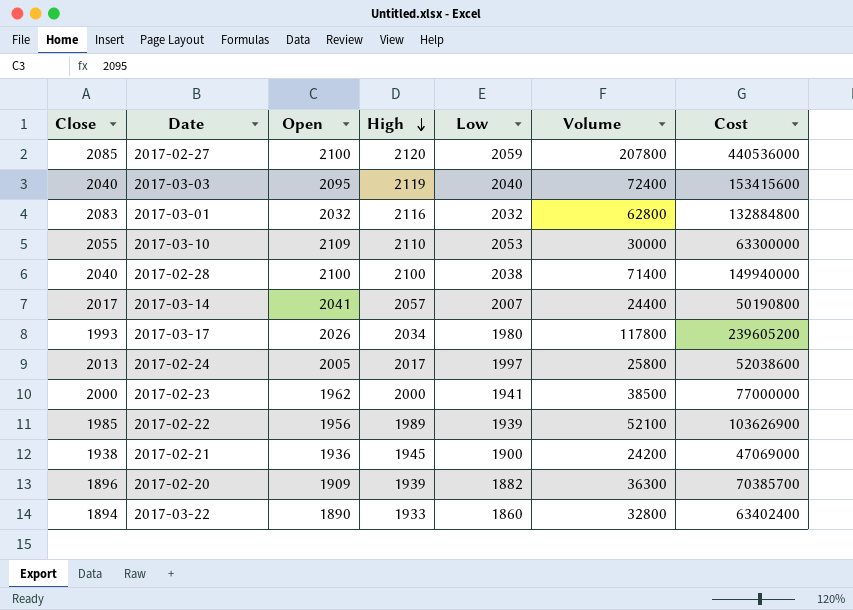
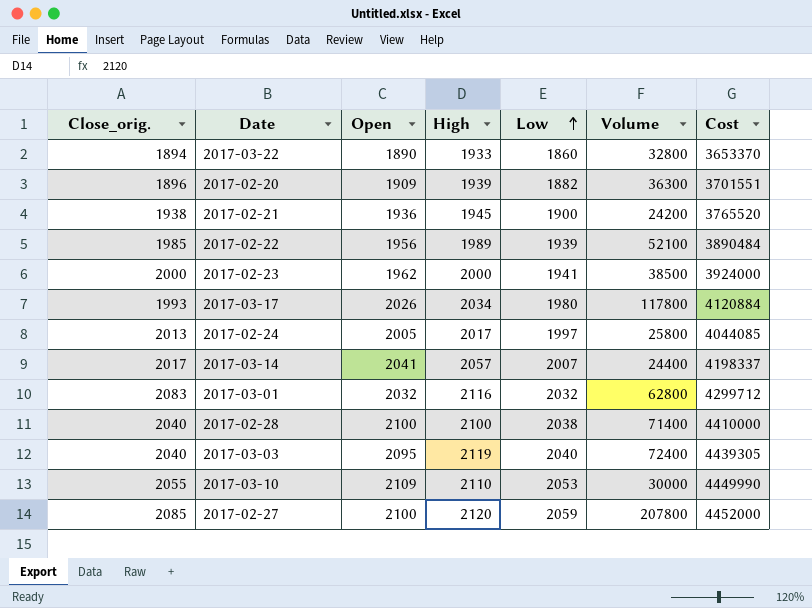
row order: High descending -> Low ascending
column name: Close -> Close_orig.
column Cost | formula: [High] * [Volume] -> [Open] * [High]

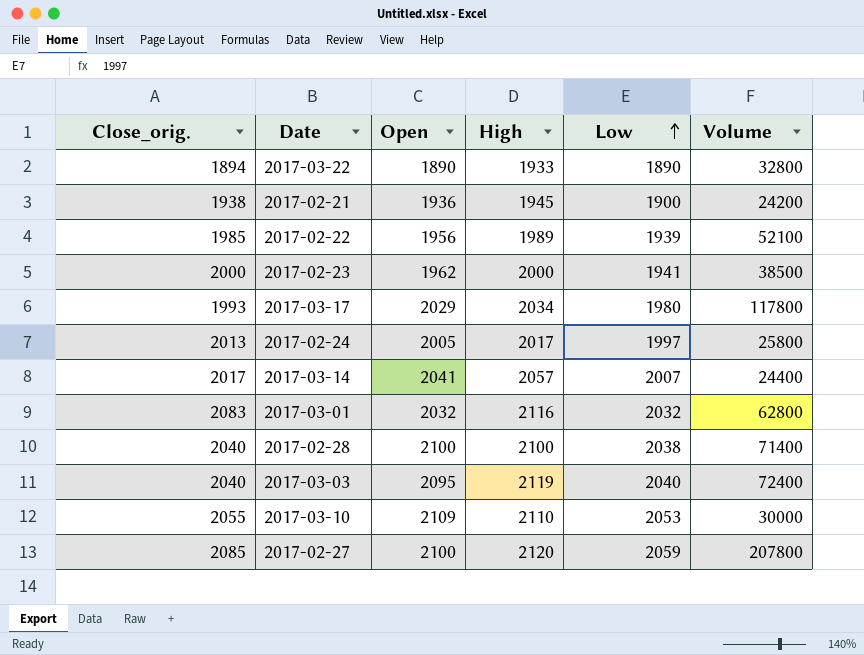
column Cost | formula: [Open] * [High] -> none
row 2017-02-20: 1896 | 1909 | 1939 | 1882 | 36300 | 3701551 -> none
2017-03-22 | Low: 1860 -> 1890
2017-03-17 | Open: 2026 -> 2029

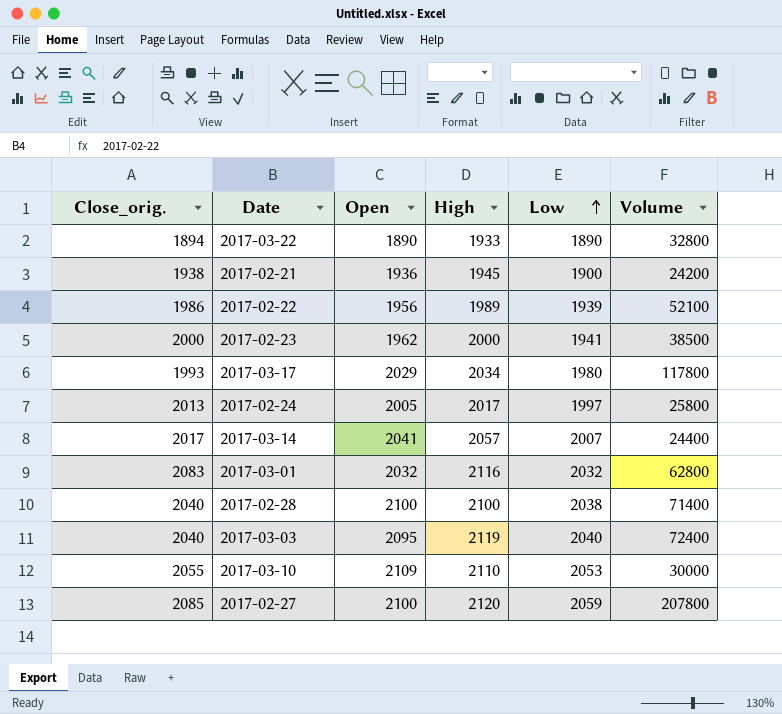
2017-02-22 | Close_orig.: 1985 -> 1986

